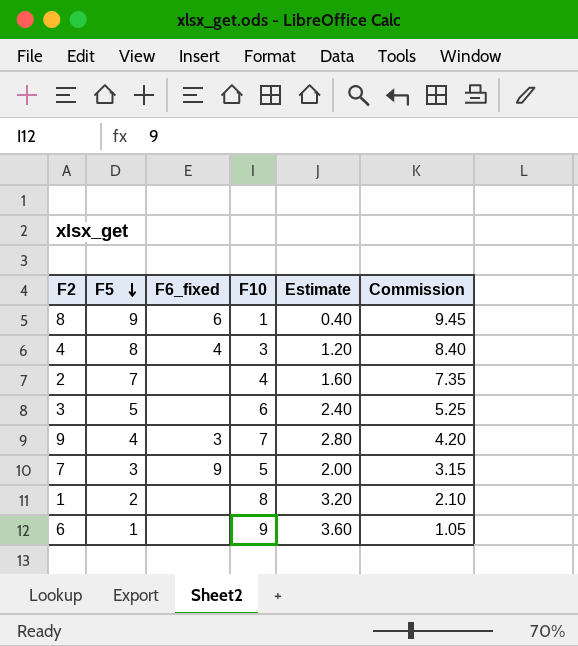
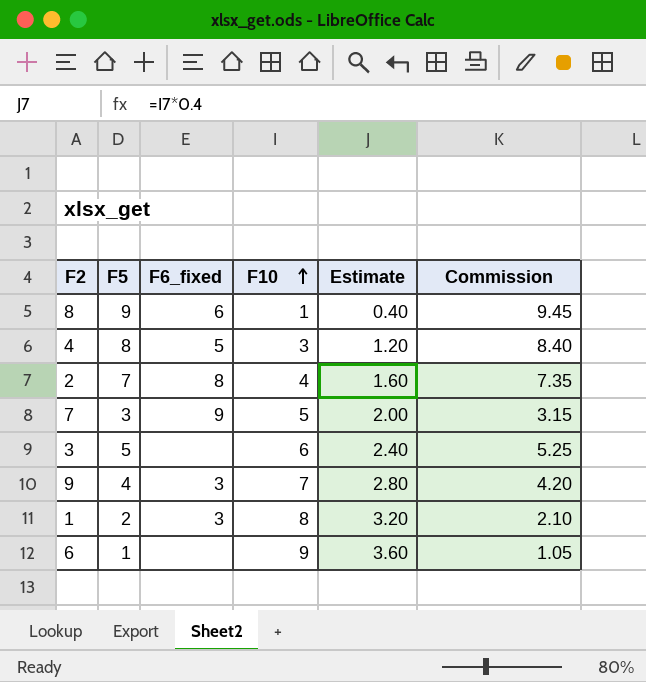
row order: F5 descending -> F10 ascending
4 | F6_fixed: 4 -> 5
2 | F6_fixed: none -> 8
1 | F6_fixed: none -> 3

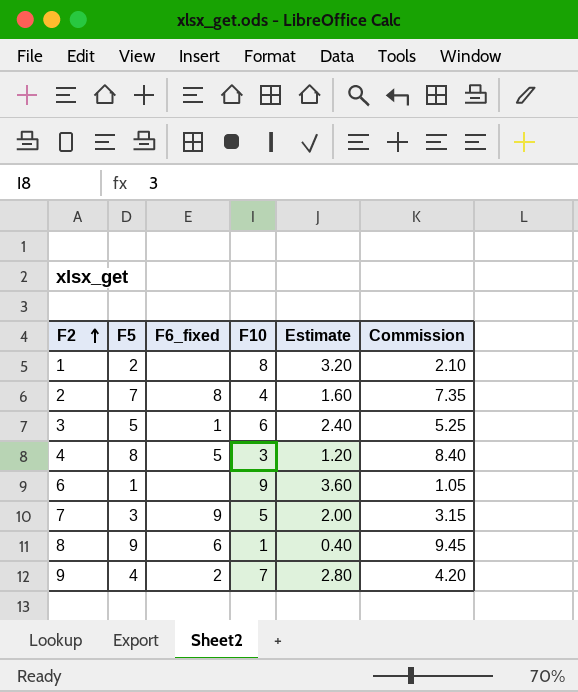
row order: F10 ascending -> F2 ascending
1 | F6_fixed: 3 -> none
3 | F6_fixed: none -> 1
9 | F6_fixed: 3 -> 2

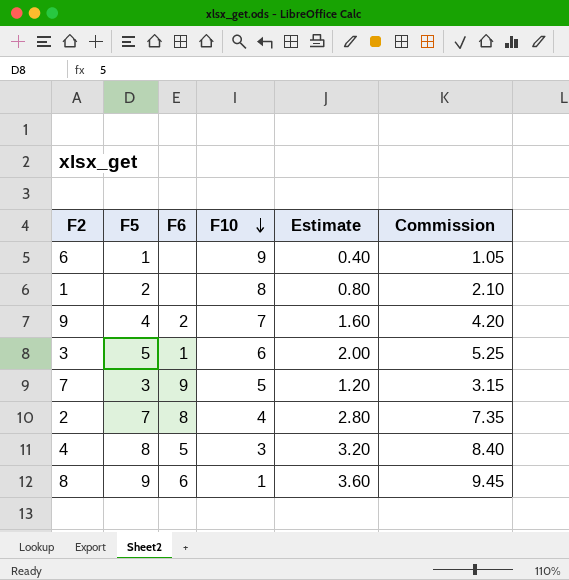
row order: F2 ascending -> F10 descending
column name: F6_fixed -> F6
column Estimate | formula: [F10] * 0.4 -> [F5] * 0.4

